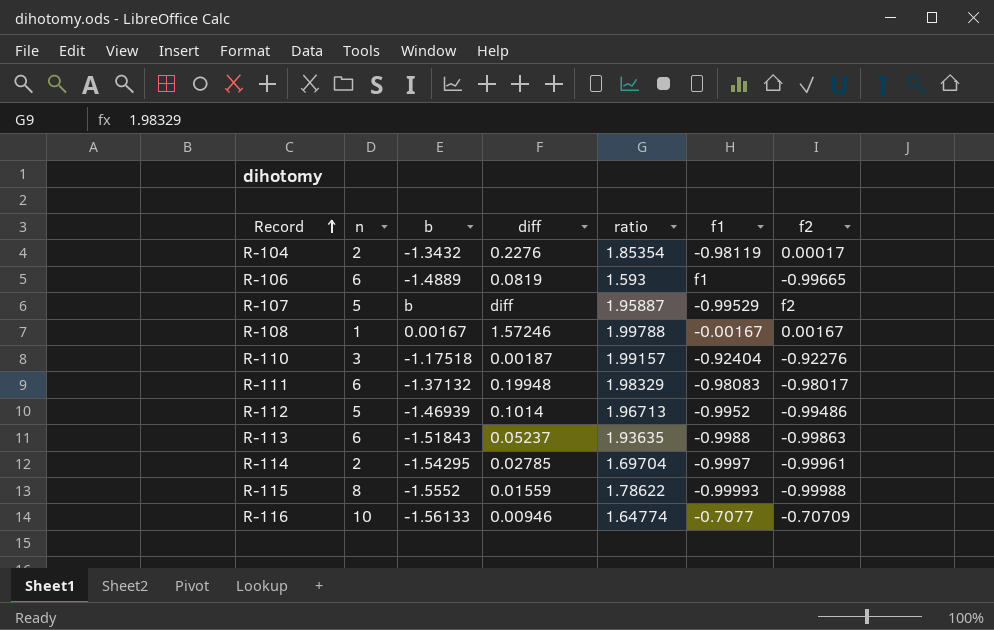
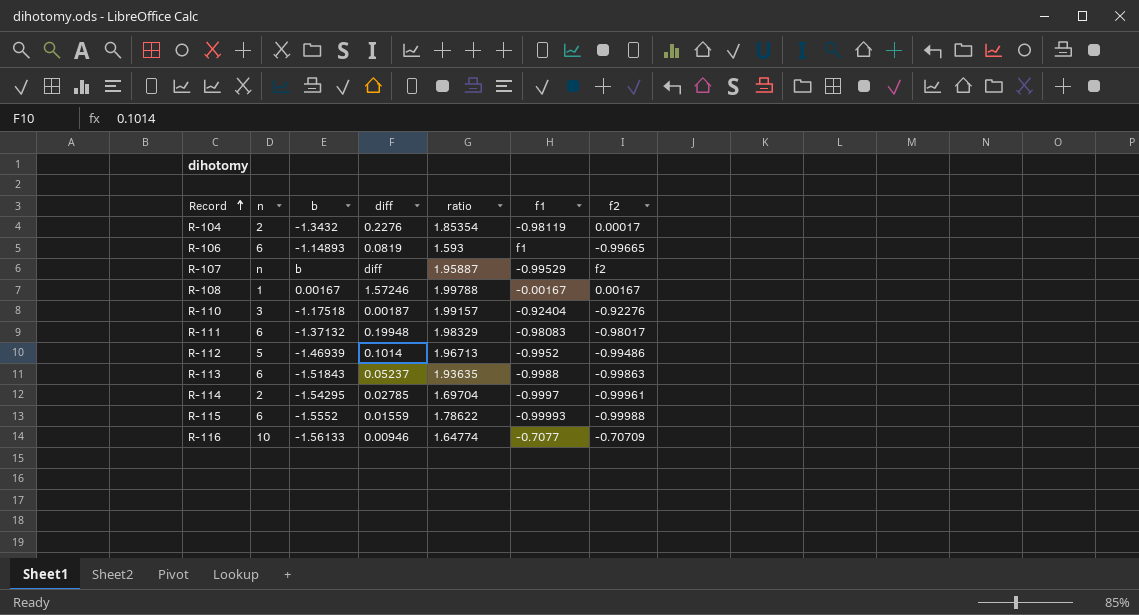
R-106 | b: -1.4889 -> -1.14893
R-107 | n: 5 -> n
R-115 | n: 8 -> 6

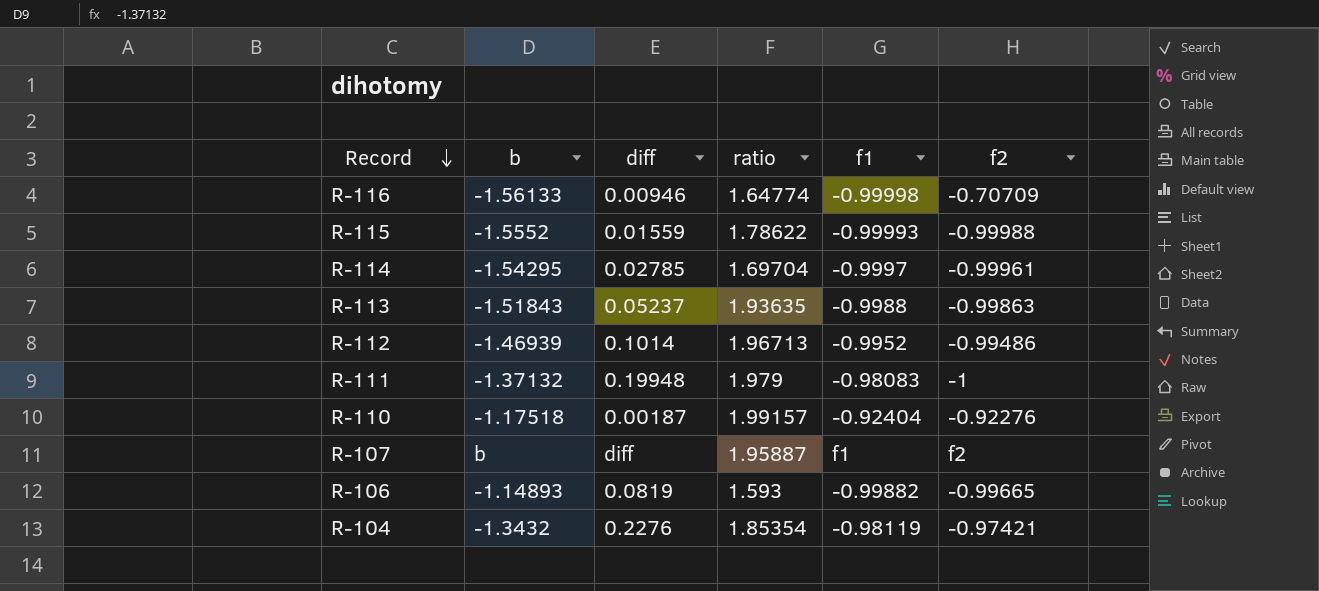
row order: Record ascending -> Record descending
column n | position: 2 -> none
row R-108: 1 | 0.00167 | 1.57246 | 1.99788 | -0.00167 | 0.00167 -> none
R-116 | f1: -0.7077 -> -0.99998
R-111 | ratio: 1.98329 -> 1.979
R-111 | f2: -0.98017 -> -1
R-107 | f1: -0.99529 -> f1
R-106 | f1: f1 -> -0.99882
R-104 | f2: 0.00017 -> -0.97421

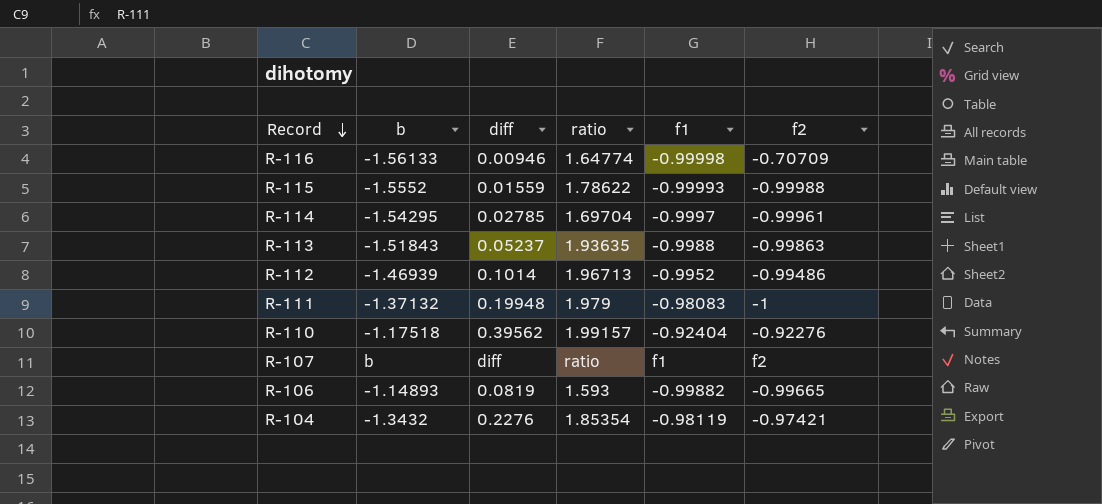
R-110 | diff: 0.00187 -> 0.39562
R-107 | ratio: 1.95887 -> ratio

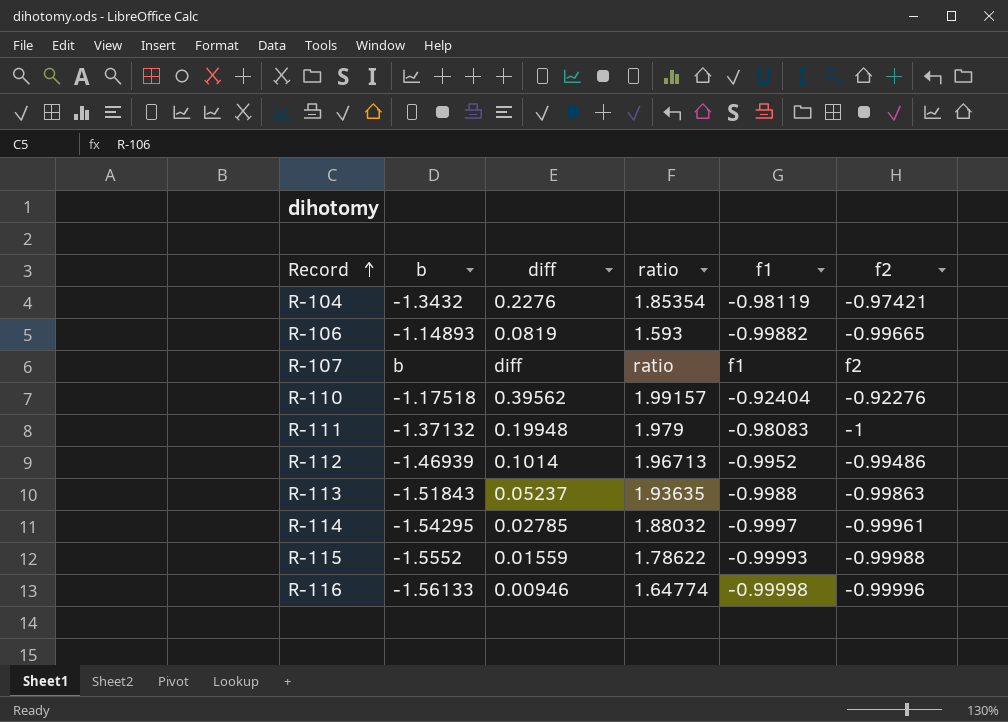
row order: Record descending -> Record ascending
R-114 | ratio: 1.69704 -> 1.88032
R-116 | f2: -0.70709 -> -0.99996

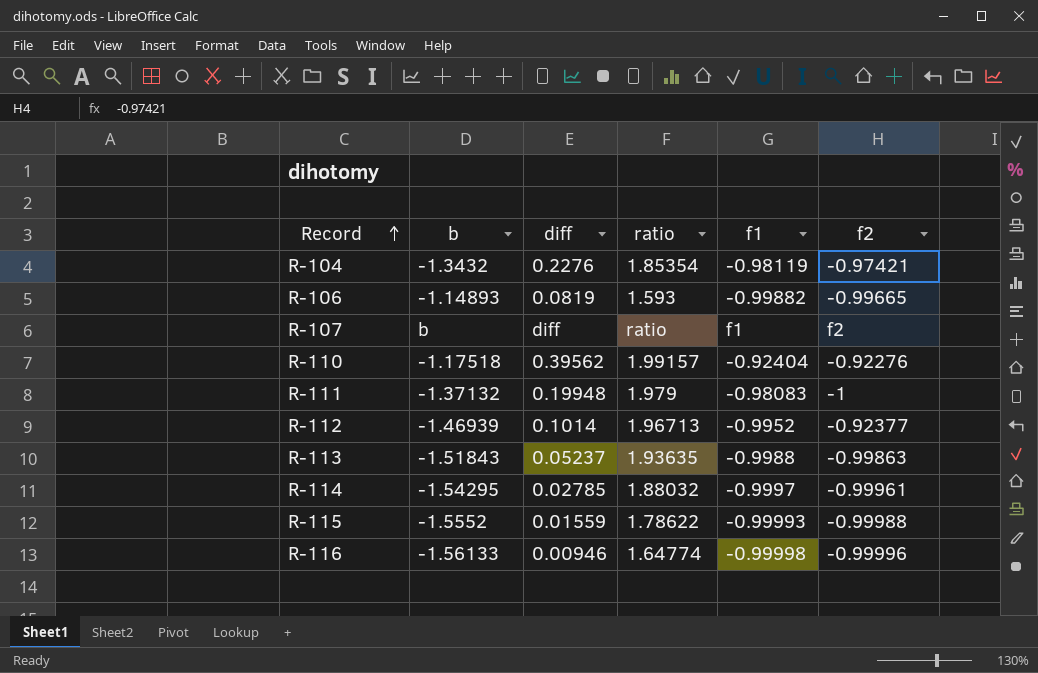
R-112 | f2: -0.99486 -> -0.92377

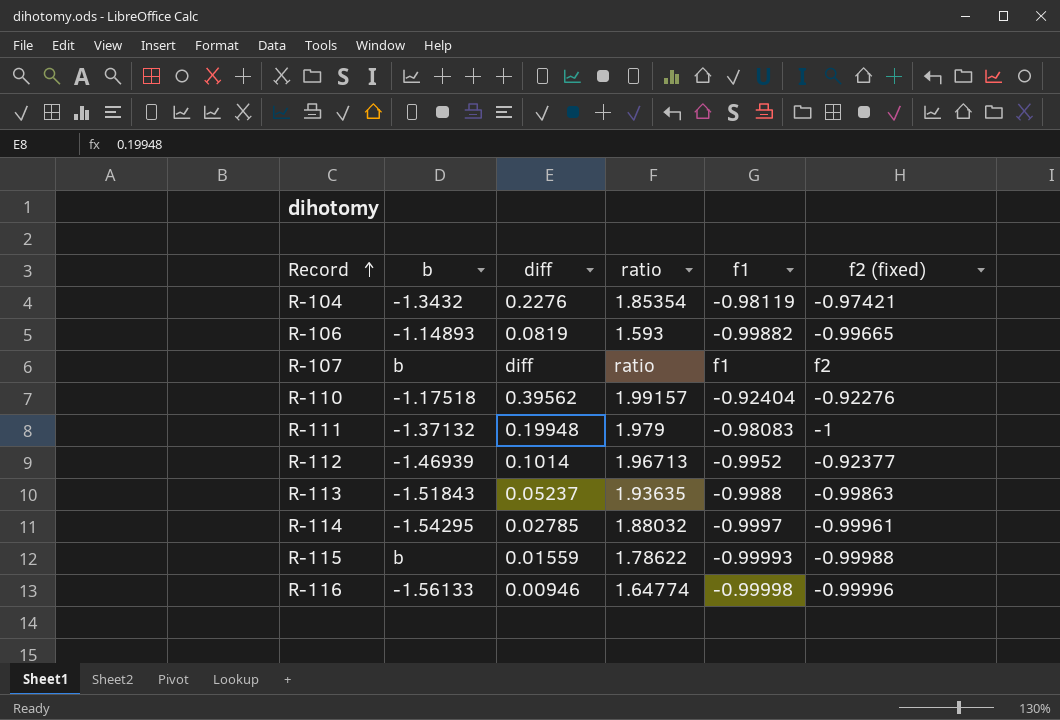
column name: f2 -> f2 (fixed)
R-115 | b: -1.5552 -> b

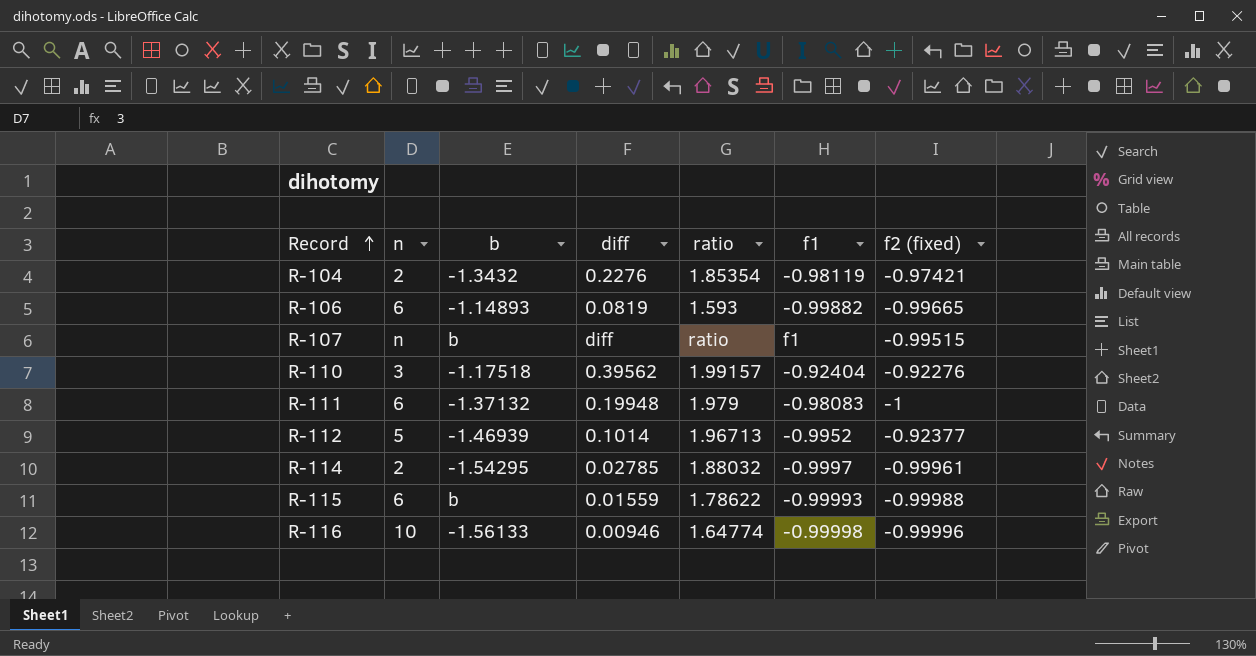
column n | position: none -> 2
row R-113: -1.51843 | 0.05237 | 1.93635 | -0.9988 | -0.99863 -> none
R-107 | f2 (fixed): f2 -> -0.99515

